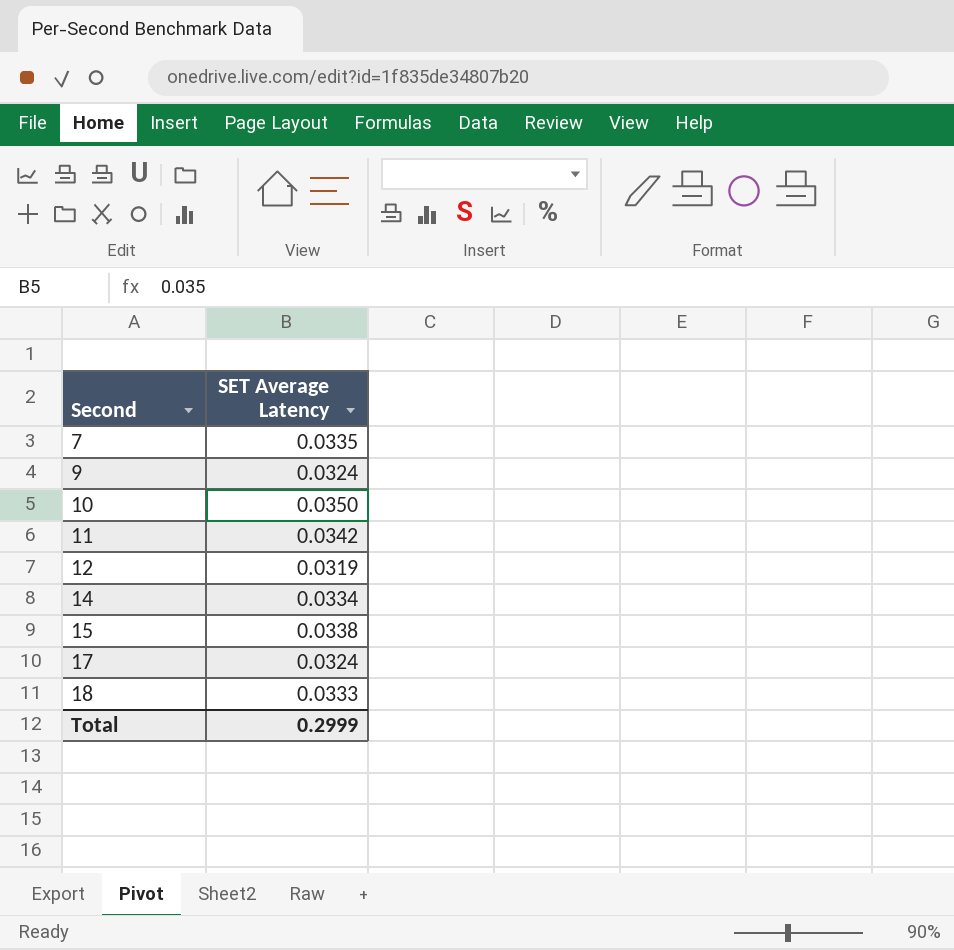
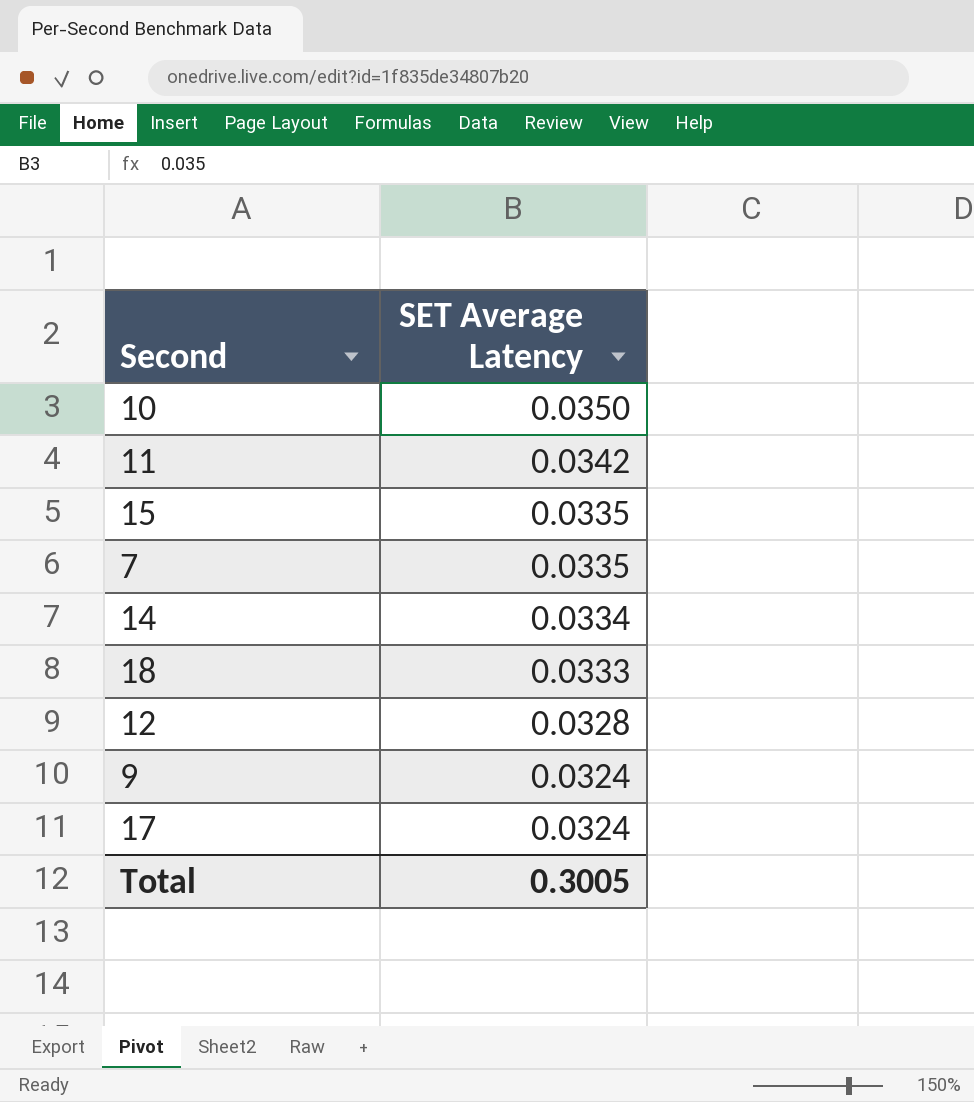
row order: Second ascending -> SET Average Latency descending
15 | SET Average Latency: 0.0338 -> 0.0335
12 | SET Average Latency: 0.0319 -> 0.0328
Total | SET Average Latency: 0.2999 -> 0.3005

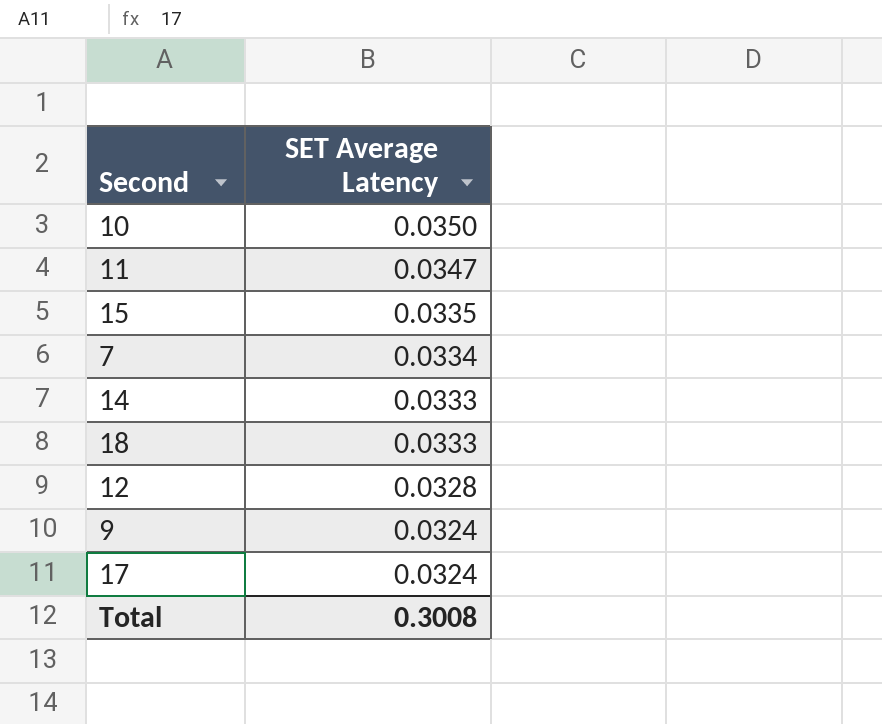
11 | SET Average Latency: 0.0342 -> 0.0347
7 | SET Average Latency: 0.0335 -> 0.0334
14 | SET Average Latency: 0.0334 -> 0.0333
Total | SET Average Latency: 0.3005 -> 0.3008

